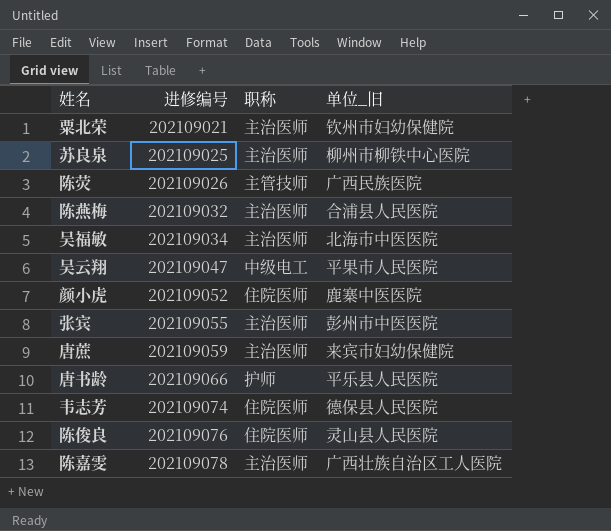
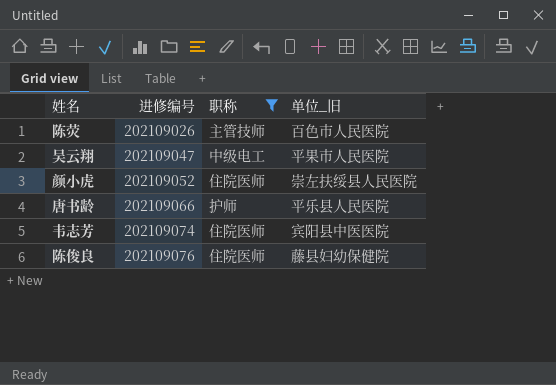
filter: none -> 职称 != 主治医师
陈荧 | 单位_旧: 广西民族医院 -> 百色市人民医院
颜小虎 | 单位_旧: 鹿寨中医医院 -> 崇左扶绥县人民医院
韦志芳 | 单位_旧: 德保县人民医院 -> 宾阳县中医医院
陈俊良 | 单位_旧: 灵山县人民医院 -> 藤县妇幼保健院

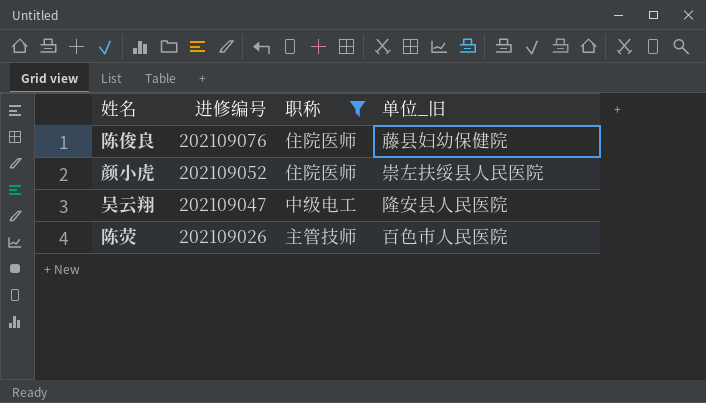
row order: 进修编号 ascending -> 进修编号 descending
row 唐书龄: 202109066 | 护师 | 平乐县人民医院 -> none
row 韦志芳: 202109074 | 住院医师 | 宾阳县中医医院 -> none
吴云翔 | 单位_旧: 平果市人民医院 -> 隆安县人民医院

